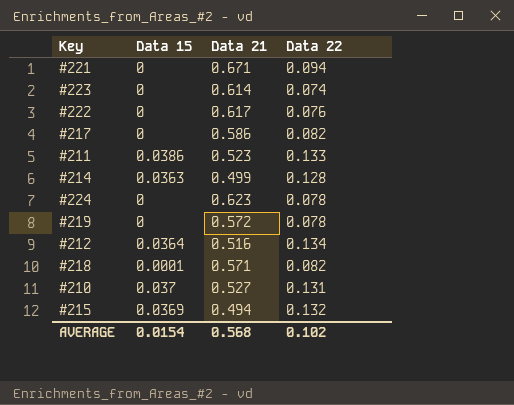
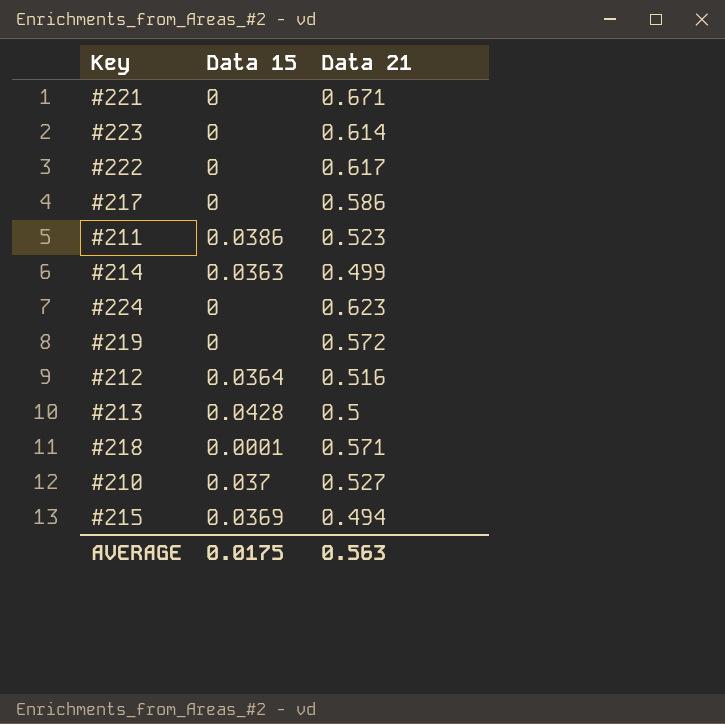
column Data 22 | position: 4 -> none
row #213: none -> 0.0428 | 0.5
AVERAGE | Data 15: 0.0154 -> 0.0175
AVERAGE | Data 21: 0.568 -> 0.563

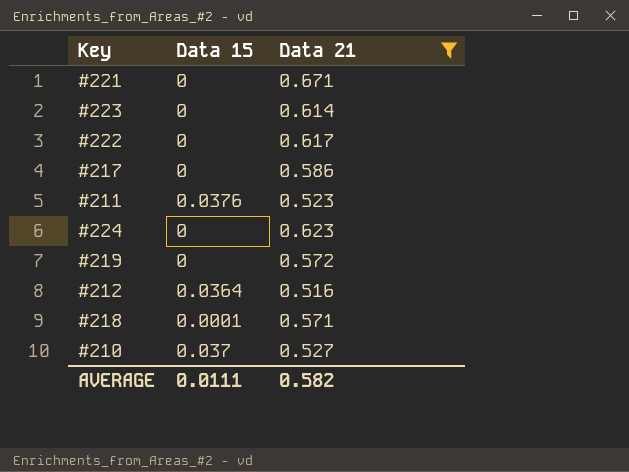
filter: none -> Data 21 >= 0.516
#211 | Data 15: 0.0386 -> 0.0376
AVERAGE | Data 15: 0.0175 -> 0.0111
AVERAGE | Data 21: 0.563 -> 0.582

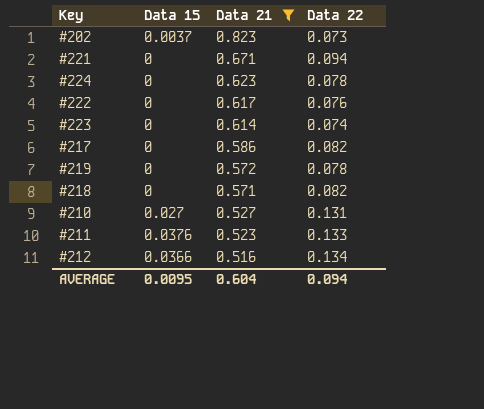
row order: none -> Data 21 descending
column Data 22 | position: none -> 4
row #202: none -> 0.0037 | 0.823 | 0.073
#218 | Data 15: 0.0001 -> 0
#210 | Data 15: 0.037 -> 0.027
#212 | Data 15: 0.0364 -> 0.0366
AVERAGE | Data 15: 0.0111 -> 0.0095
AVERAGE | Data 21: 0.582 -> 0.604

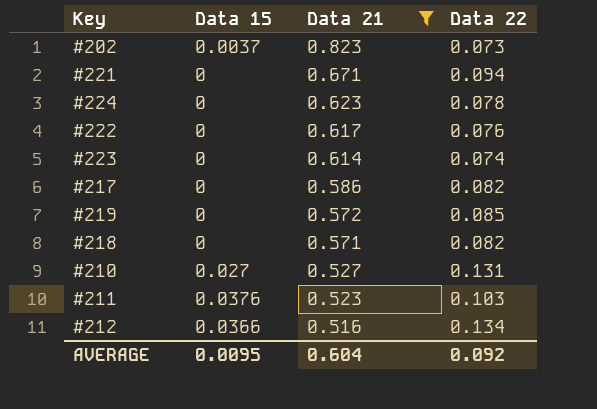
#219 | Data 22: 0.078 -> 0.085
#211 | Data 22: 0.133 -> 0.103
AVERAGE | Data 22: 0.094 -> 0.092

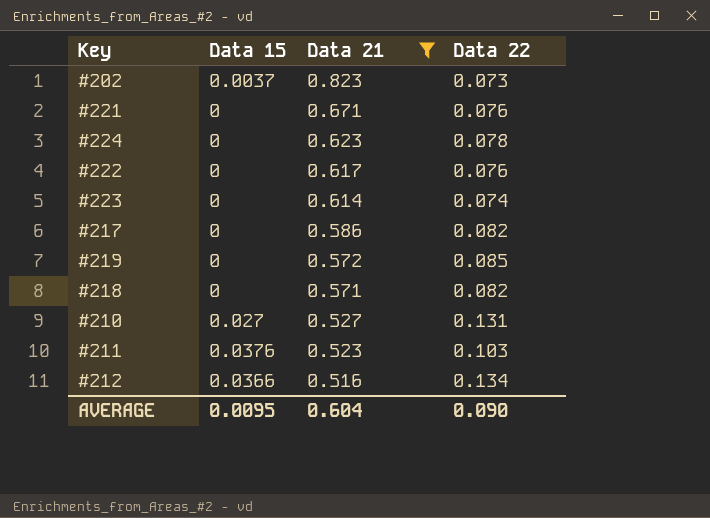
#221 | Data 22: 0.094 -> 0.076
AVERAGE | Data 22: 0.092 -> 0.090

